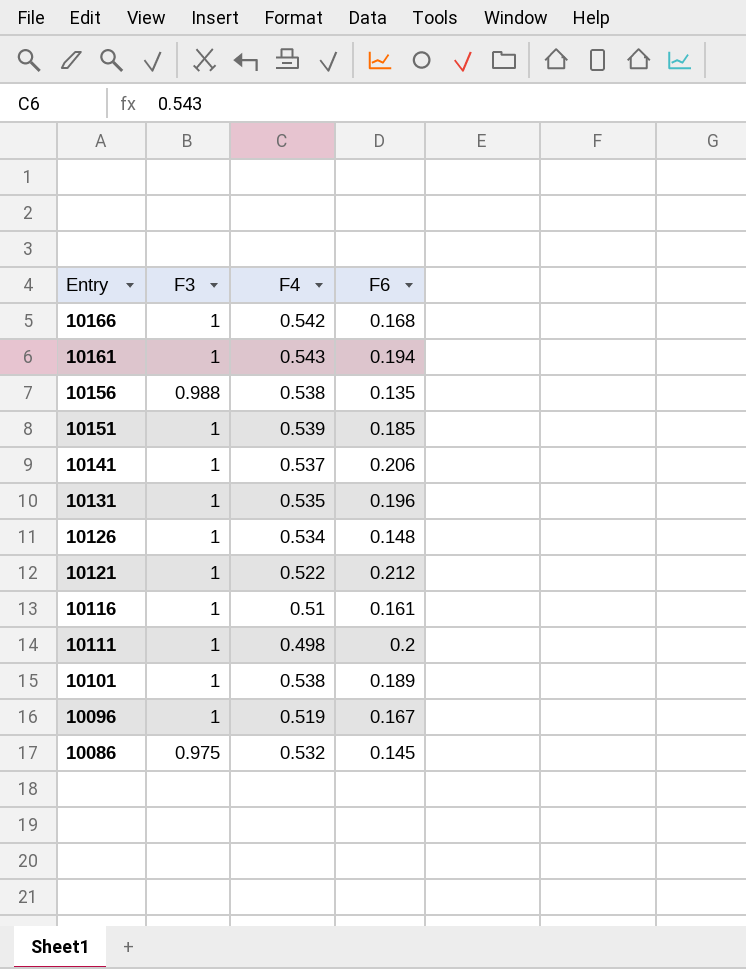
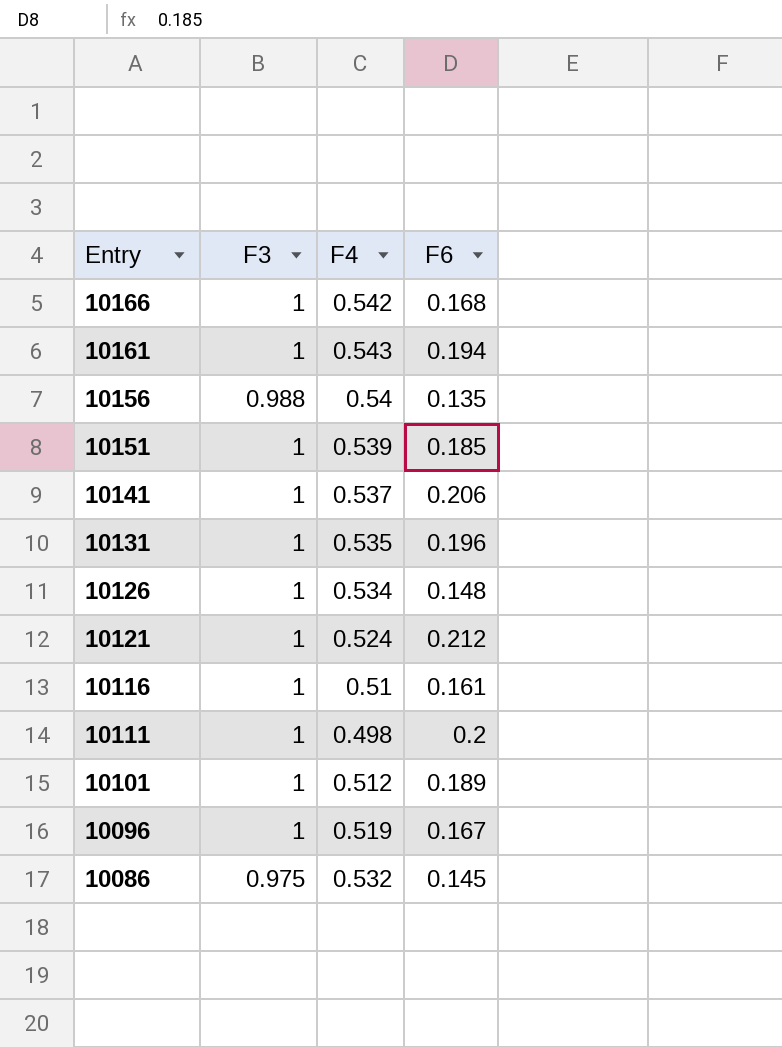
10156 | F4: 0.538 -> 0.54
10121 | F4: 0.522 -> 0.524
10101 | F4: 0.538 -> 0.512

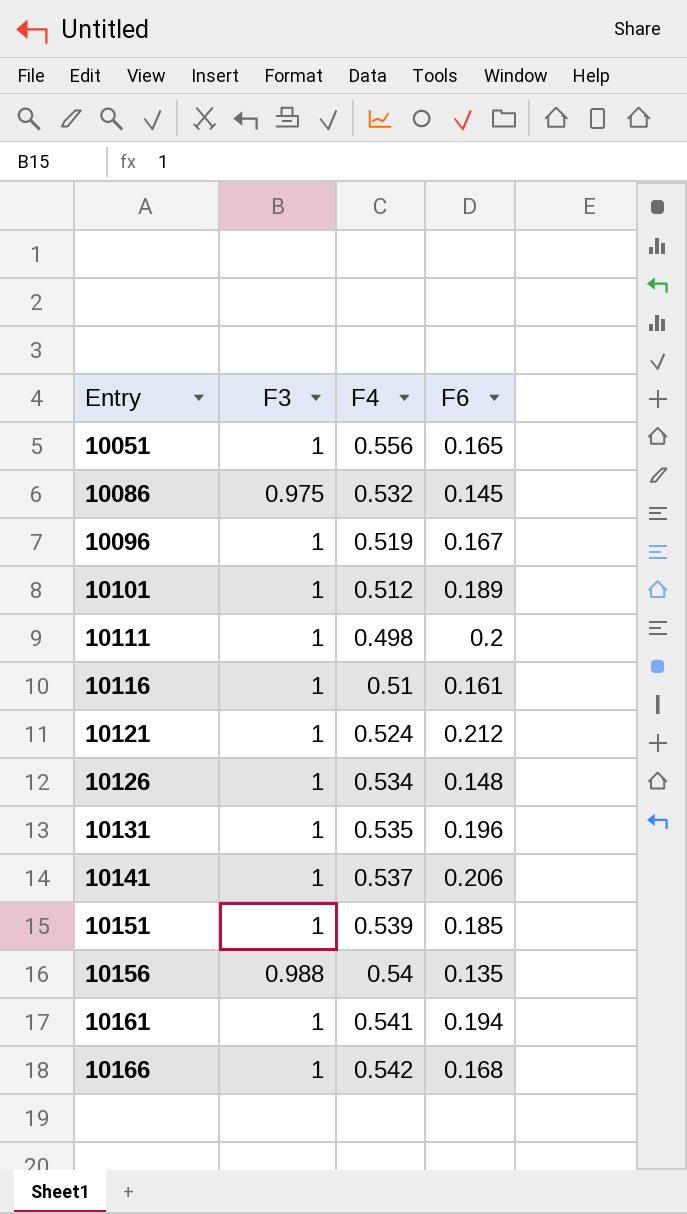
row order: Entry descending -> Entry ascending
row 10051: none -> 1 | 0.556 | 0.165
10161 | F4: 0.543 -> 0.541

